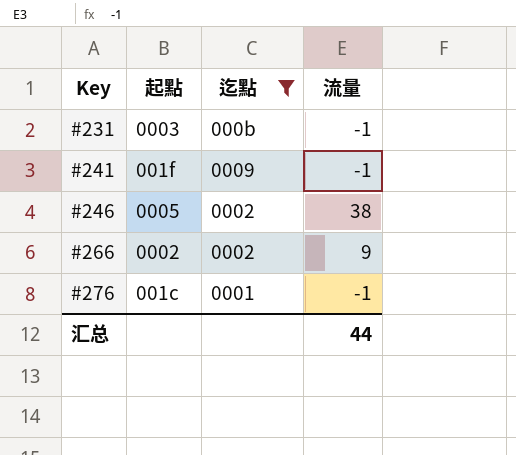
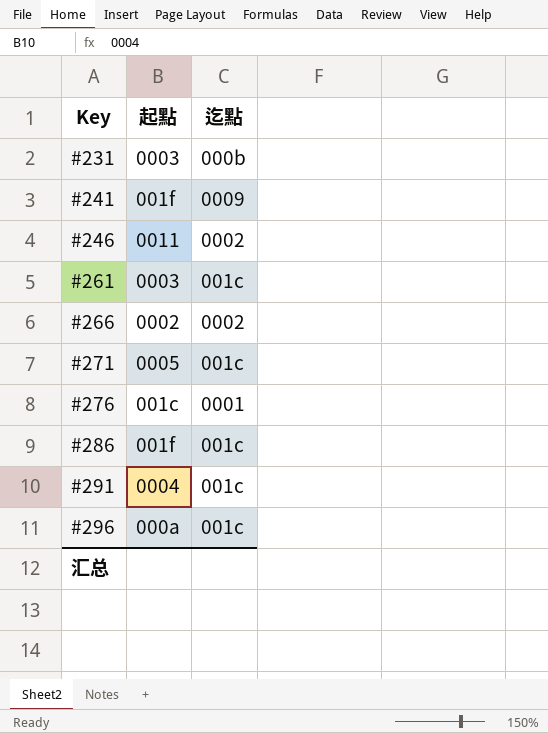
filter: 迄點 != 001c -> none
column 流量 | position: 4 -> none
#246 | 起點: 0005 -> 0011

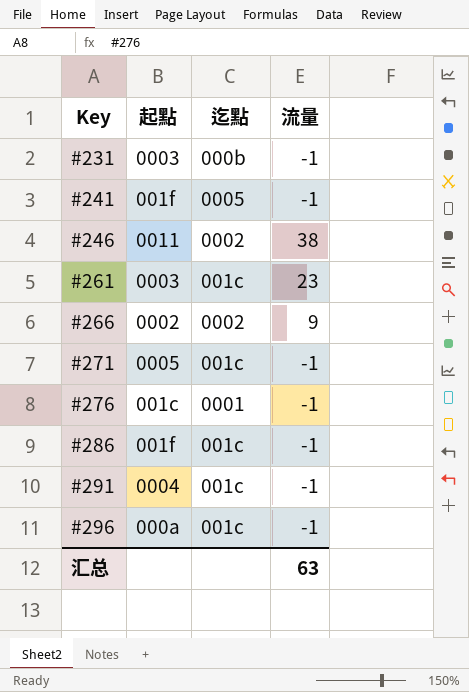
column 流量 | position: none -> 4
#241 | 迄點: 0009 -> 0005

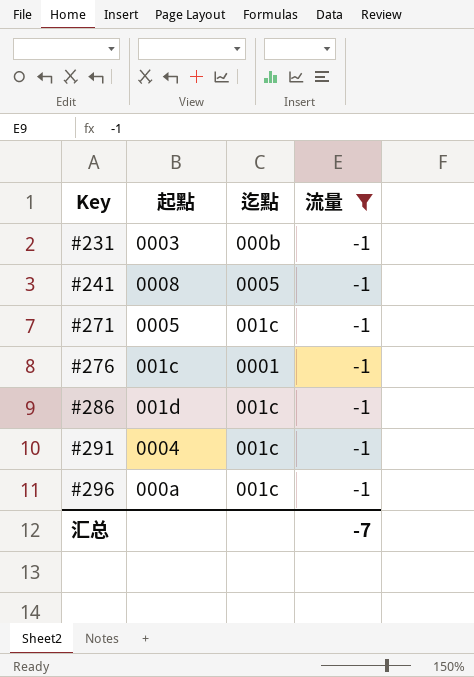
filter: none -> 流量 = -1
#241 | 起點: 001f -> 0008
#286 | 起點: 001f -> 001d
汇总 | 流量: 63 -> -7

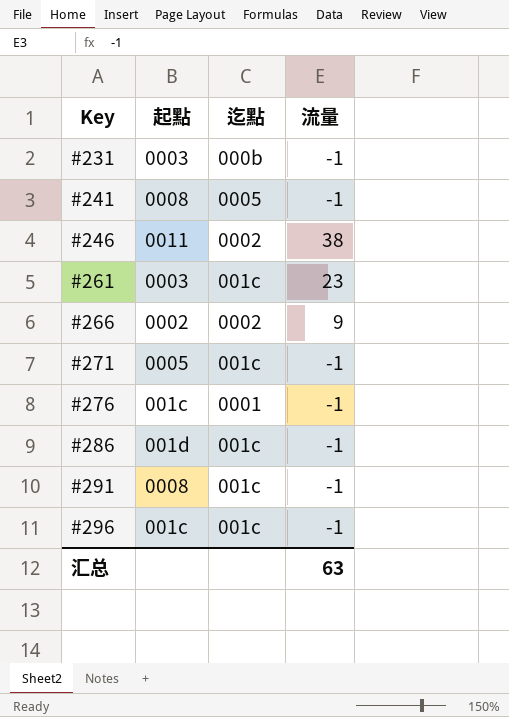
filter: 流量 = -1 -> none
#291 | 起點: 0004 -> 0008
#296 | 起點: 000a -> 001c
汇总 | 流量: -7 -> 63

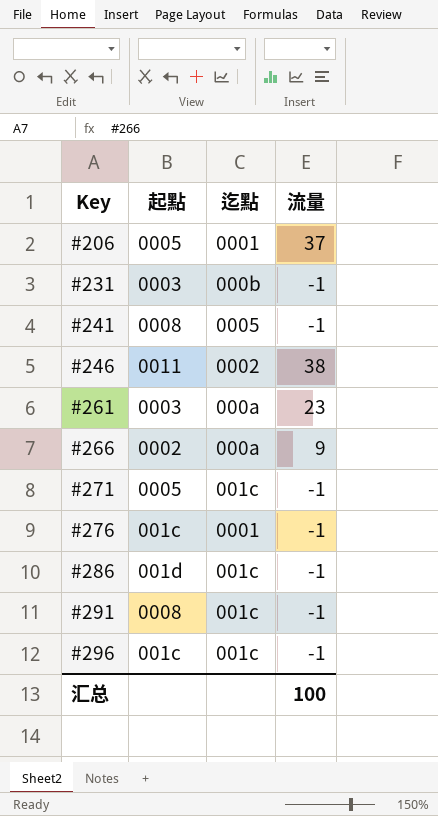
row #206: none -> 0005 | 0001 | 37
#261 | 迄點: 001c -> 000a
#266 | 迄點: 0002 -> 000a
汇总 | 流量: 63 -> 100

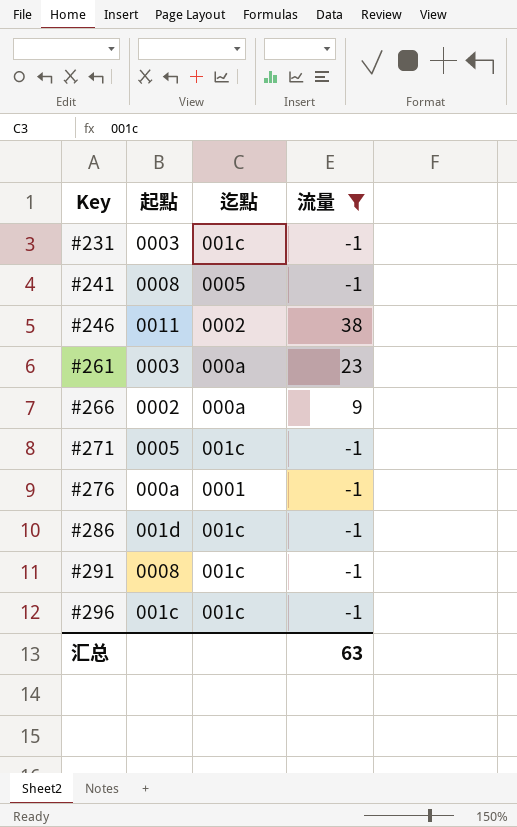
filter: none -> 流量 != 37
#231 | 迄點: 000b -> 001c
#276 | 起點: 001c -> 000a
汇总 | 流量: 100 -> 63

